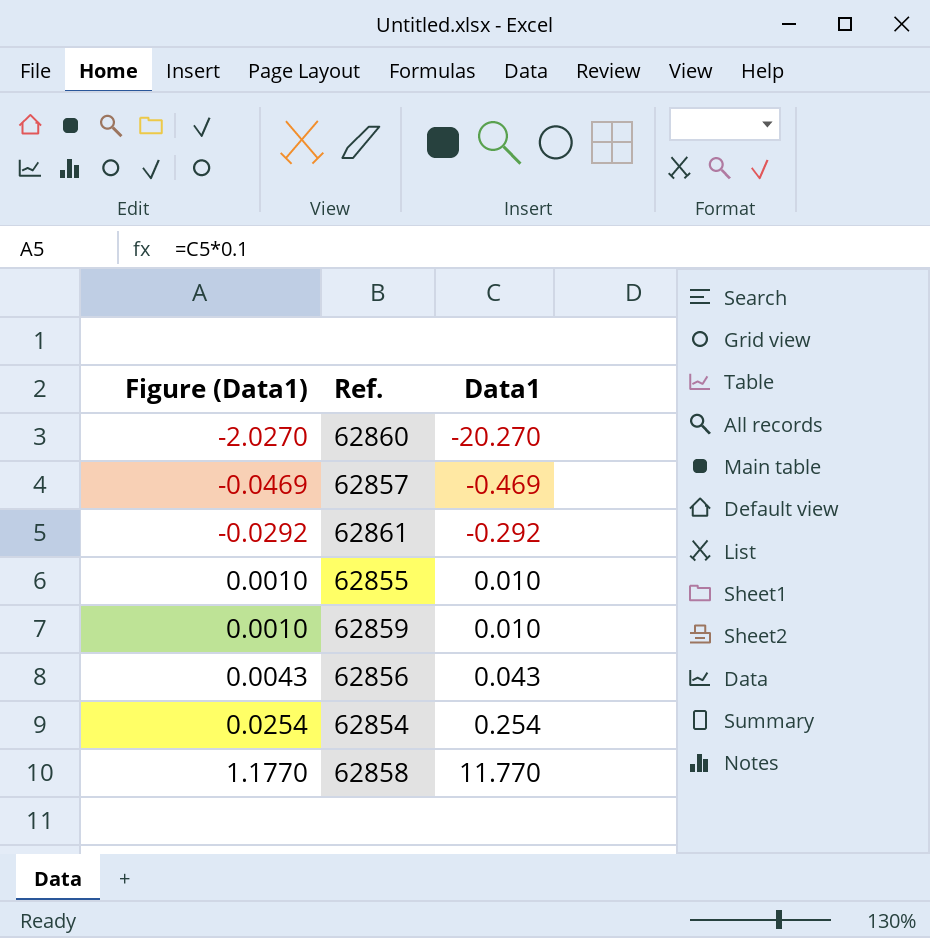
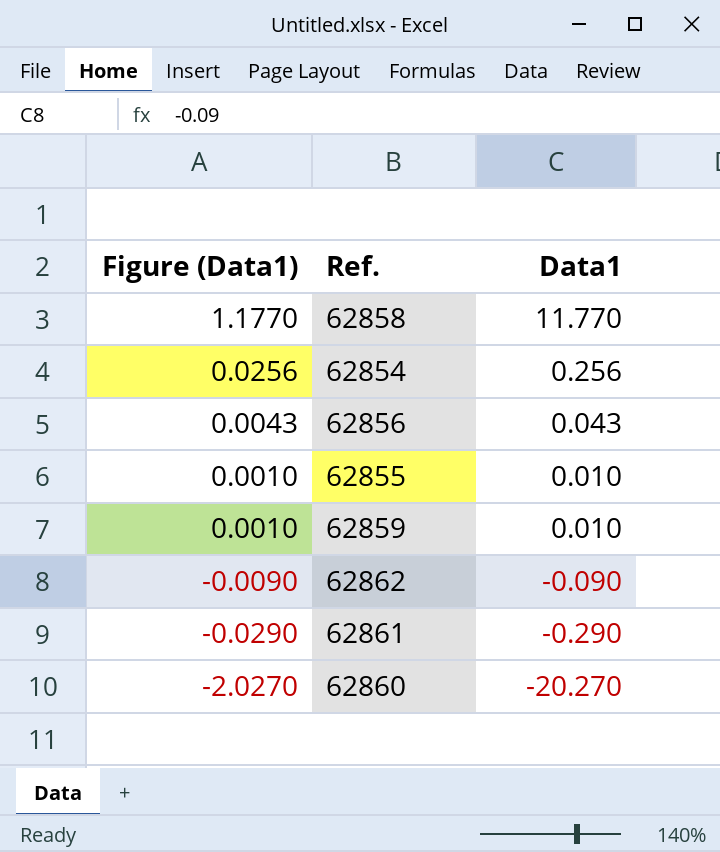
row order: Figure (Data1) ascending -> Figure (Data1) descending
row 62857: -0.0469 | -0.469 -> none
62854 | Figure (Data1): 0.0254 -> 0.0256
62854 | Data1: 0.254 -> 0.256
row 62862: none -> -0.0090 | -0.090
62861 | Figure (Data1): -0.0292 -> -0.0290
62861 | Data1: -0.292 -> -0.290

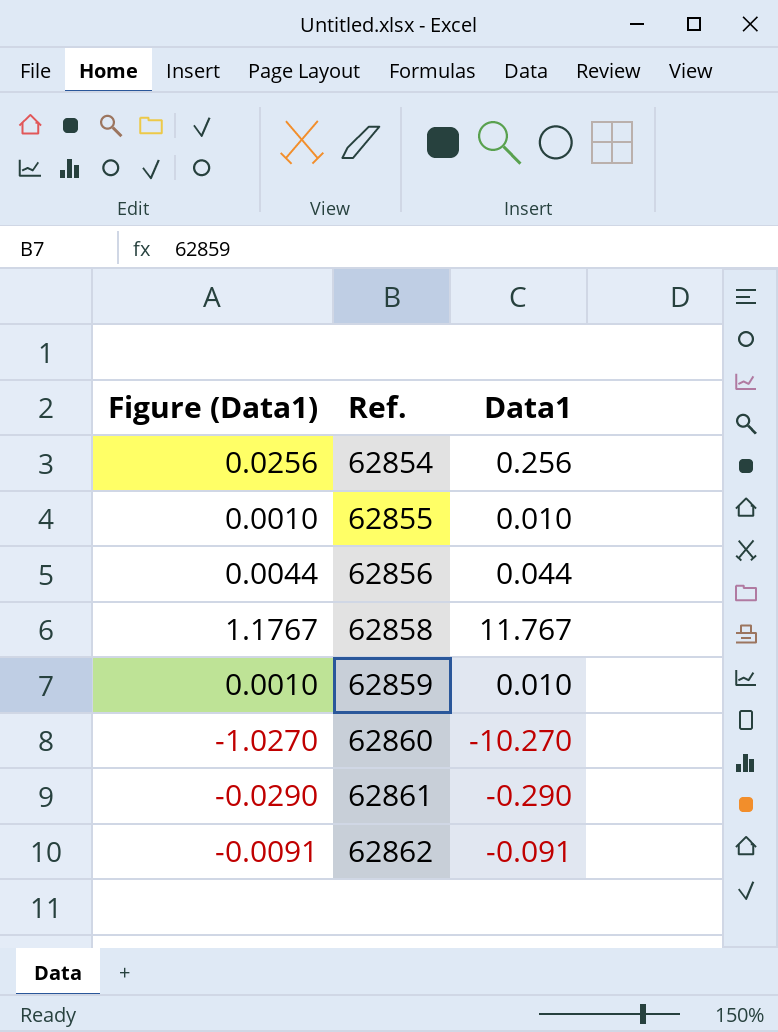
row order: Figure (Data1) descending -> Ref. ascending
62856 | Figure (Data1): 0.0043 -> 0.0044
62856 | Data1: 0.043 -> 0.044
62858 | Figure (Data1): 1.1770 -> 1.1767
62858 | Data1: 11.770 -> 11.767
62860 | Figure (Data1): -2.0270 -> -1.0270
62860 | Data1: -20.270 -> -10.270
62862 | Figure (Data1): -0.0090 -> -0.0091
62862 | Data1: -0.090 -> -0.091

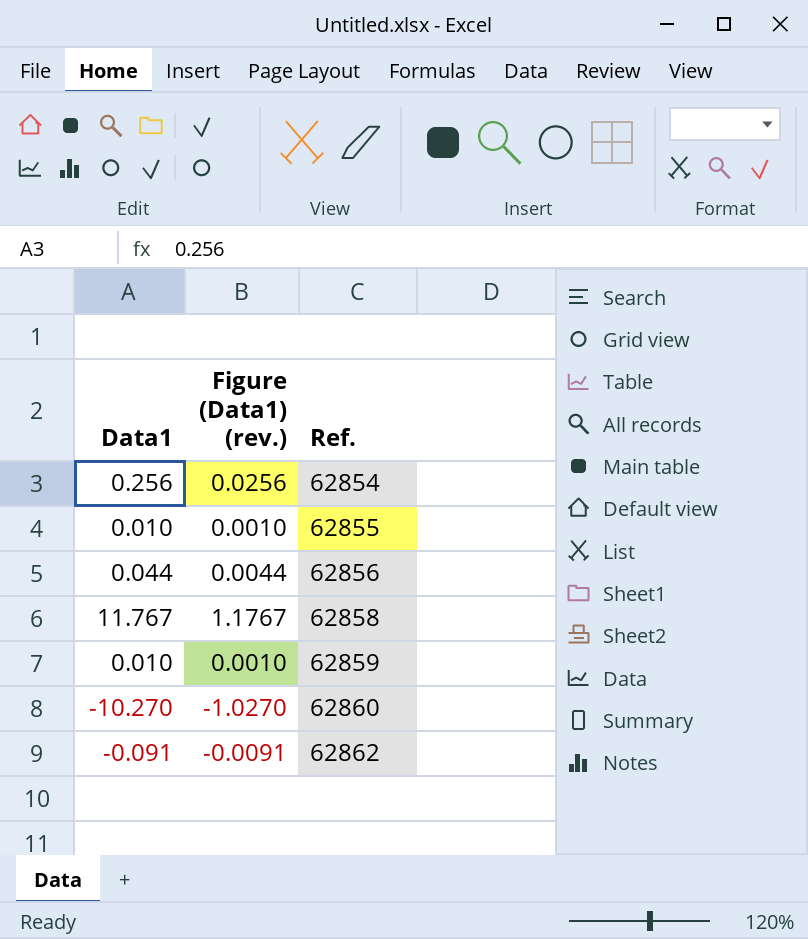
column Data1 | position: 3 -> 1
column name: Figure (Data1) -> Figure (Data1) (rev.)
row 62861: -0.0290 | -0.290 -> none

